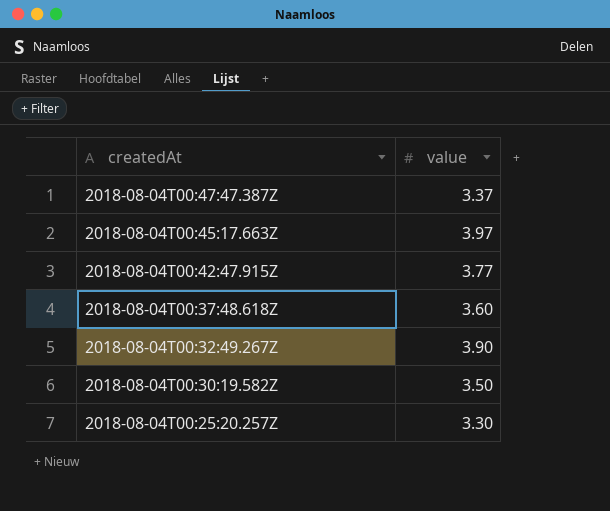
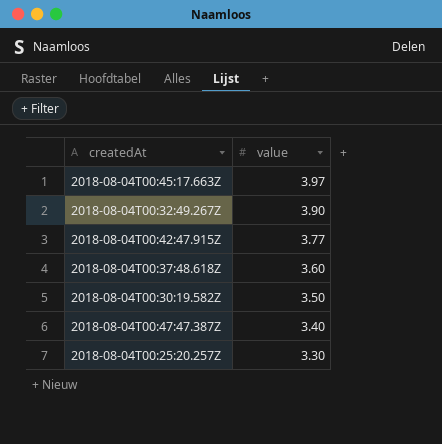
row order: createdAt descending -> value descending
2018-08-04T00:47:47.387Z | value: 3.37 -> 3.40

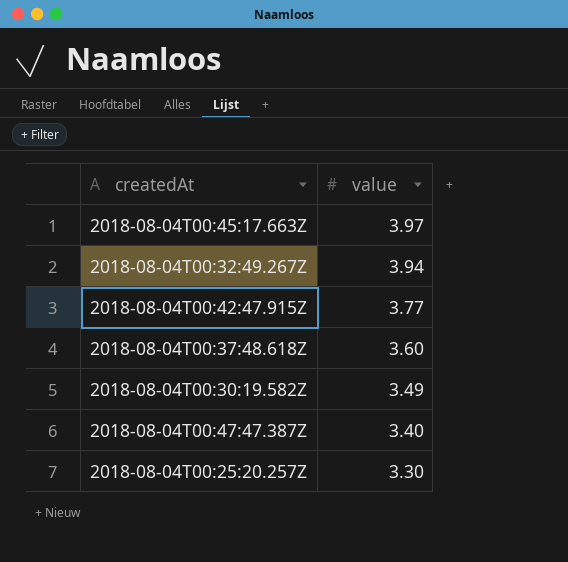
2018-08-04T00:32:49.267Z | value: 3.90 -> 3.94
2018-08-04T00:30:19.582Z | value: 3.50 -> 3.49

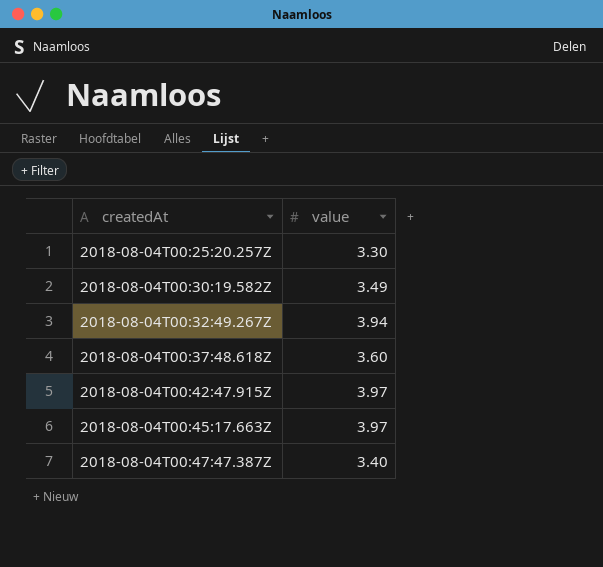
row order: value descending -> createdAt ascending
2018-08-04T00:42:47.915Z | value: 3.77 -> 3.97

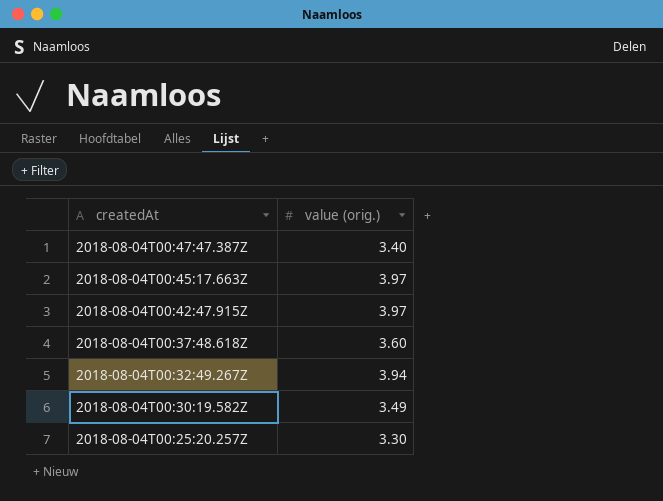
row order: createdAt ascending -> createdAt descending
column name: value -> value (orig.)

